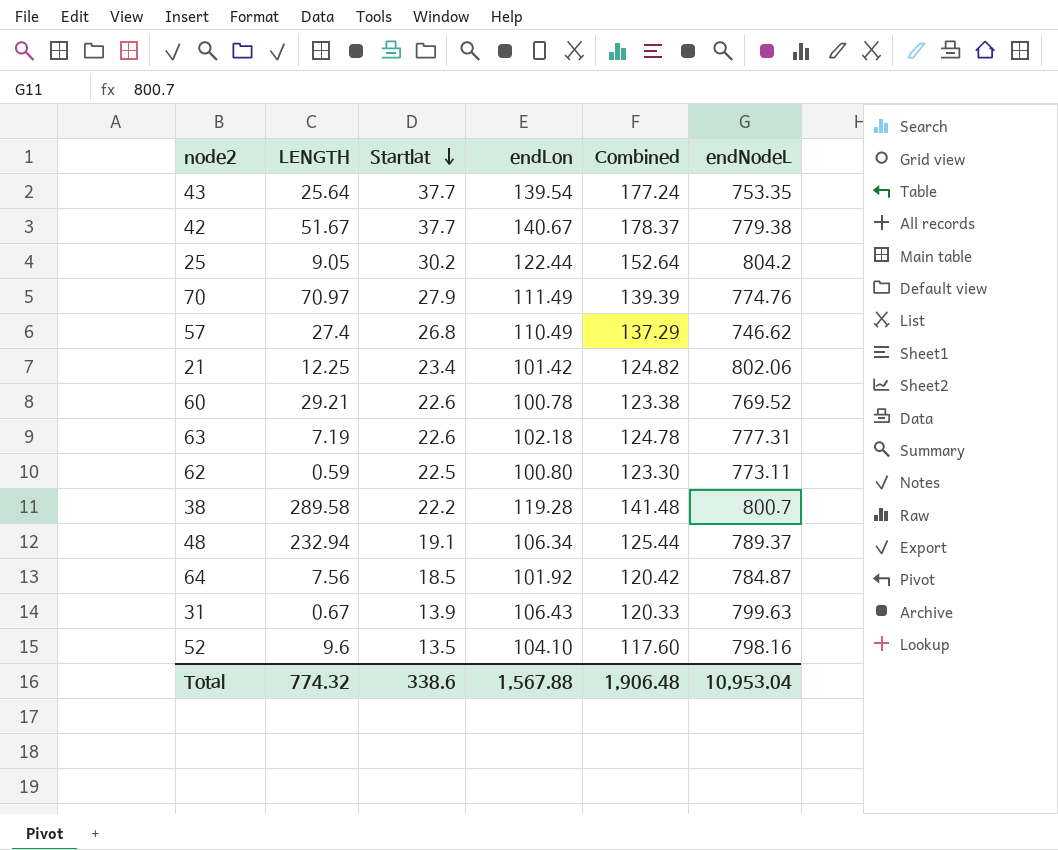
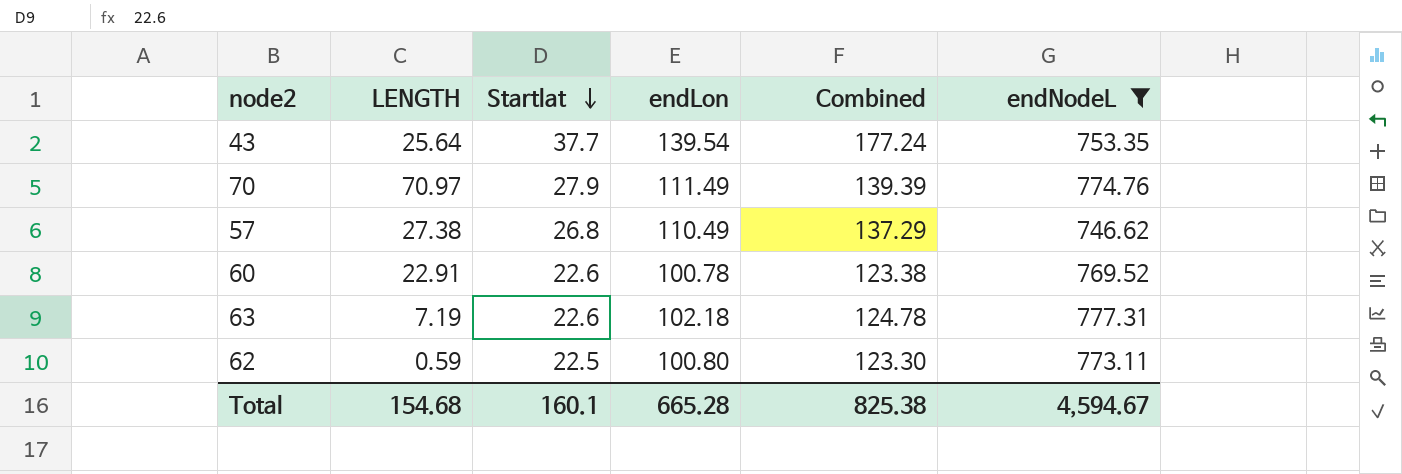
filter: none -> endNodeL <= 777.31
57 | LENGTH: 27.4 -> 27.38
60 | LENGTH: 29.21 -> 22.91
Total | LENGTH: 774.32 -> 154.68
Total | Startlat: 338.6 -> 160.1
Total | endLon: 1,567.88 -> 665.28
Total | Combined: 1,906.48 -> 825.38
Total | endNodeL: 10,953.04 -> 4,594.67

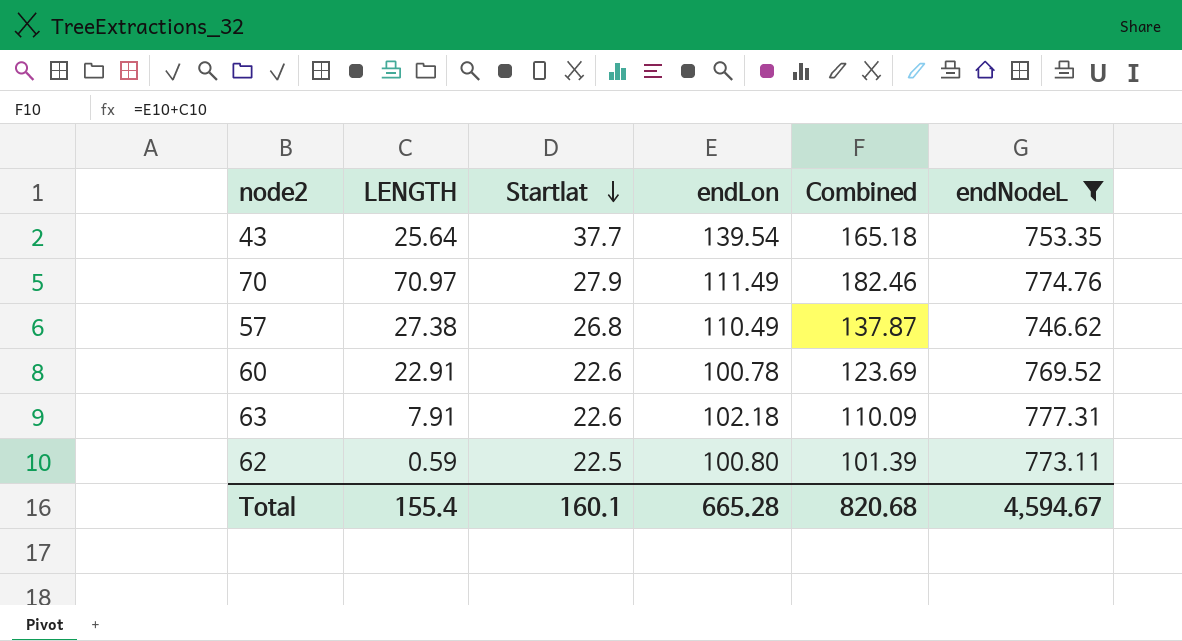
column Combined | formula: [Startlat] + [endLon] -> [LENGTH] + [endLon]
63 | LENGTH: 7.19 -> 7.91
Total | LENGTH: 154.68 -> 155.4
Total | Combined: 825.38 -> 820.68

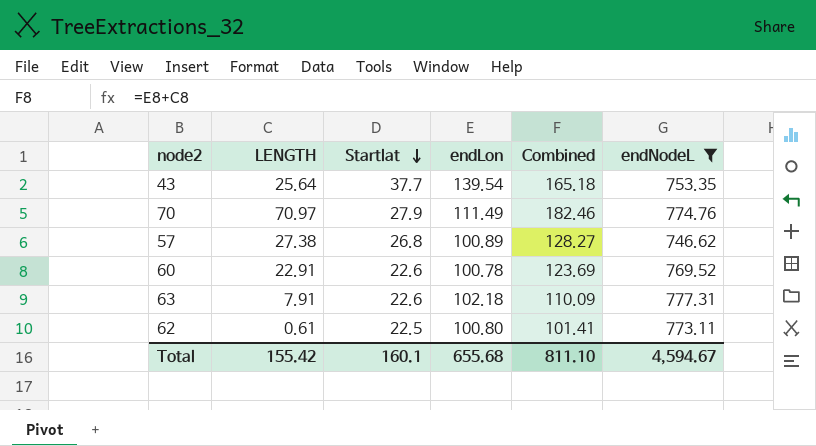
57 | endLon: 110.49 -> 100.89
57 | Combined: 137.87 -> 128.27
62 | LENGTH: 0.59 -> 0.61
62 | Combined: 101.39 -> 101.41
Total | LENGTH: 155.4 -> 155.42
Total | endLon: 665.28 -> 655.68
Total | Combined: 820.68 -> 811.10

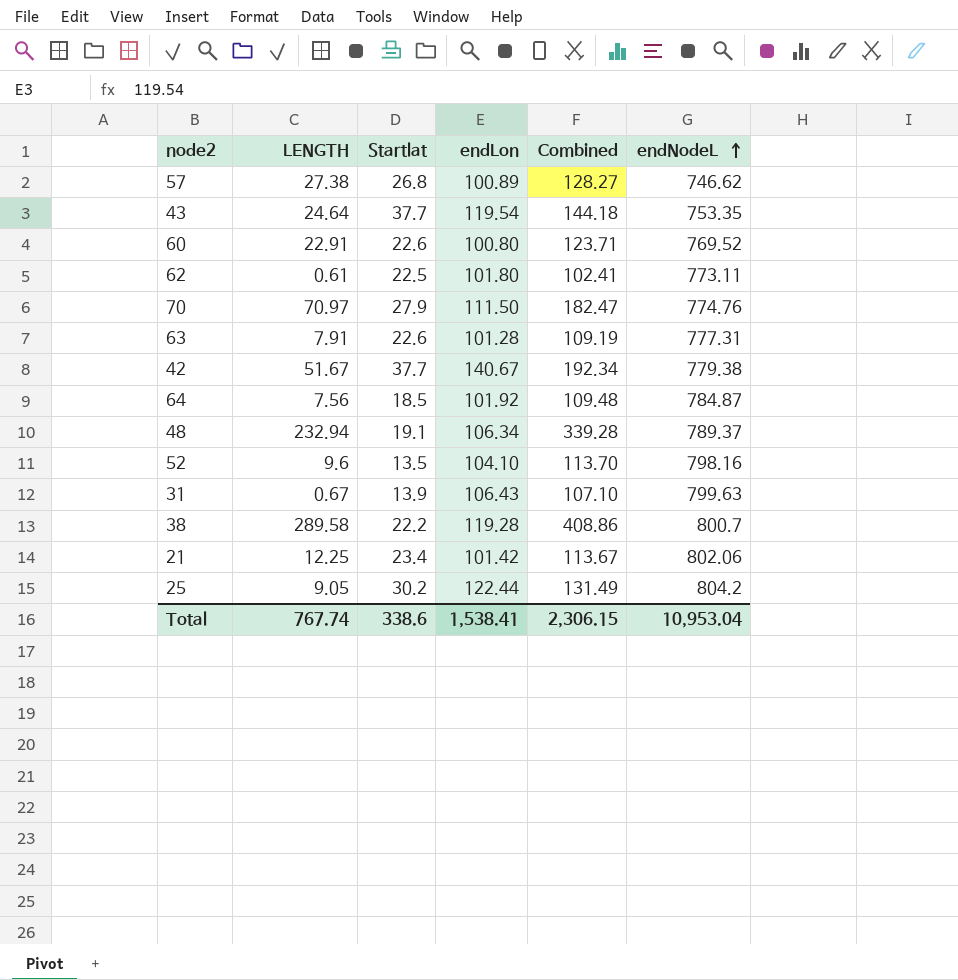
filter: endNodeL <= 777.31 -> none
row order: Startlat descending -> endNodeL ascending
43 | LENGTH: 25.64 -> 24.64
43 | endLon: 139.54 -> 119.54
43 | Combined: 165.18 -> 144.18
60 | endLon: 100.78 -> 100.80
60 | Combined: 123.69 -> 123.71
62 | endLon: 100.80 -> 101.80
62 | Combined: 101.41 -> 102.41
70 | endLon: 111.49 -> 111.50
70 | Combined: 182.46 -> 182.47
63 | endLon: 102.18 -> 101.28
63 | Combined: 110.09 -> 109.19
Total | LENGTH: 155.42 -> 767.74
Total | Startlat: 160.1 -> 338.6
Total | endLon: 655.68 -> 1,538.41
Total | Combined: 811.10 -> 2,306.15
Total | endNodeL: 4,594.67 -> 10,953.04

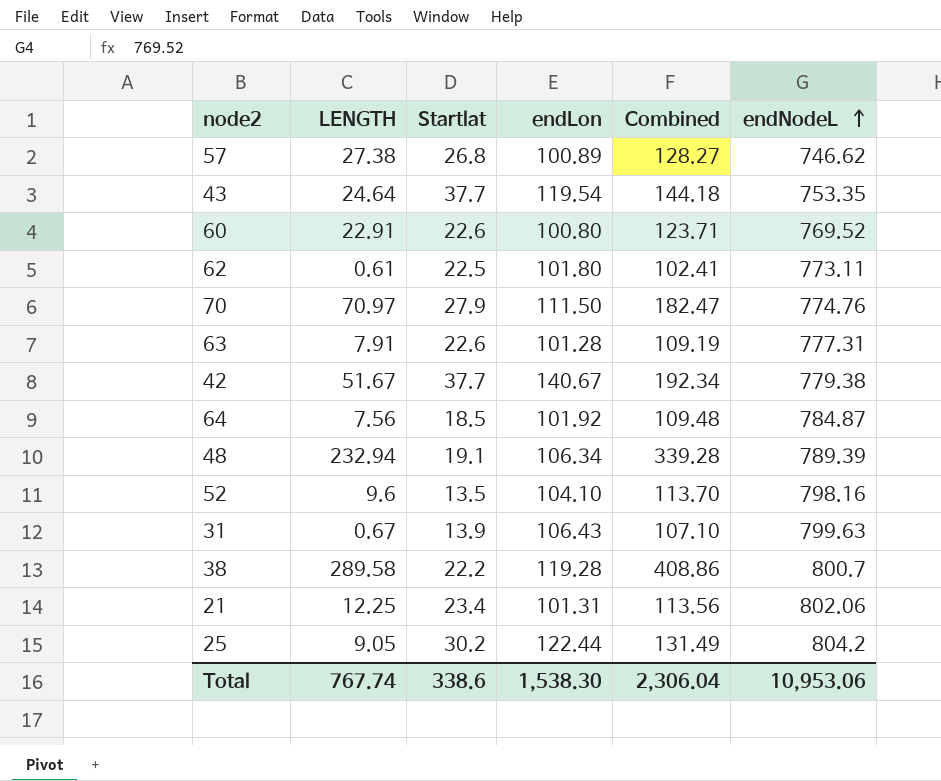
48 | endNodeL: 789.37 -> 789.39
21 | endLon: 101.42 -> 101.31
21 | Combined: 113.67 -> 113.56
Total | endLon: 1,538.41 -> 1,538.30
Total | Combined: 2,306.15 -> 2,306.04
Total | endNodeL: 10,953.04 -> 10,953.06

